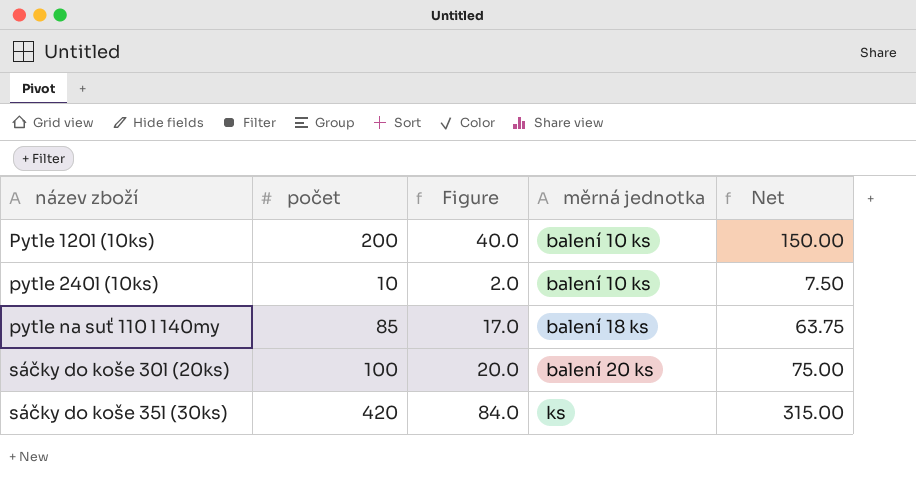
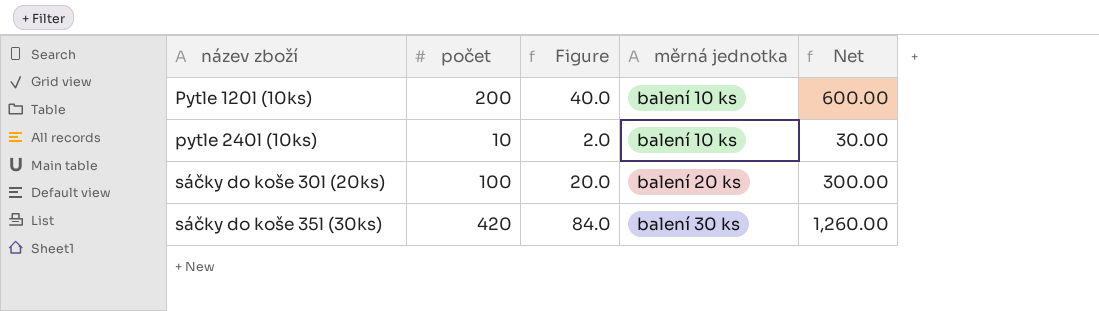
column Net | formula: [počet] * 0.75 -> [počet] * 3
row pytle na suť 110 l 140my: 85 | 17.0 | balení 18 ks | 63.75 -> none
sáčky do koše 35l (30ks) | měrná jednotka: ks -> balení 30 ks

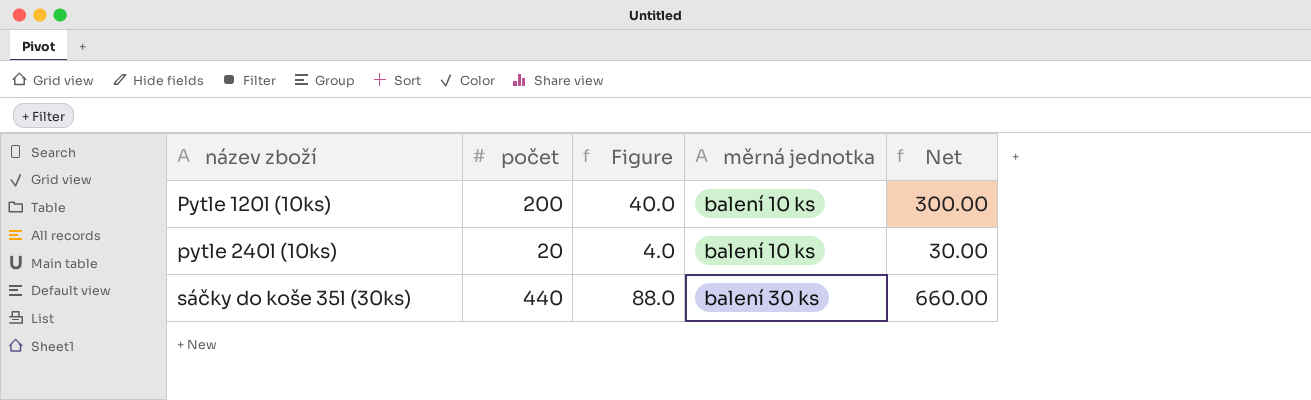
column Net | formula: [počet] * 3 -> [počet] * 1.5
row sáčky do koše 30l (20ks): 100 | 20.0 | balení 20 ks | 300.00 -> none
pytle 240l (10ks) | počet: 10 -> 20
pytle 240l (10ks) | Figure: 2.0 -> 4.0
sáčky do koše 35l (30ks) | počet: 420 -> 440
sáčky do koše 35l (30ks) | Figure: 84.0 -> 88.0

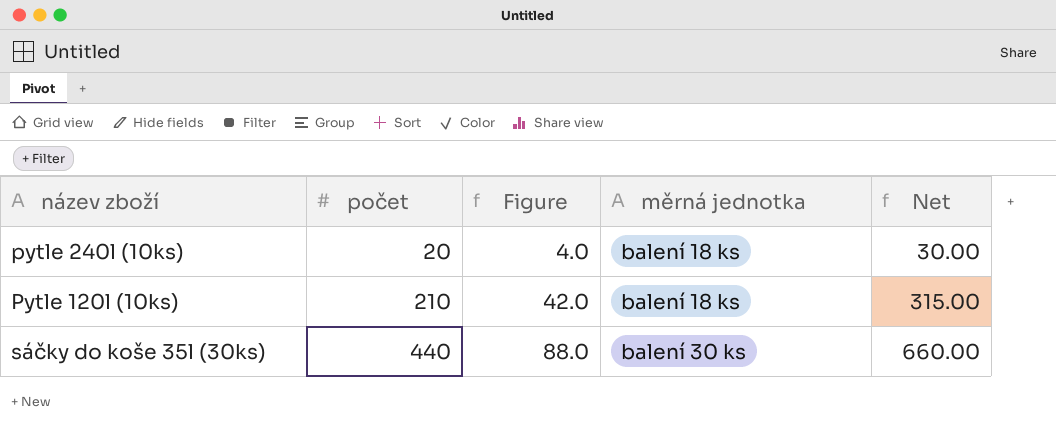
row order: název zboží ascending -> počet ascending
pytle 240l (10ks) | měrná jednotka: balení 10 ks -> balení 18 ks
Pytle 120l (10ks) | počet: 200 -> 210
Pytle 120l (10ks) | Figure: 40.0 -> 42.0
Pytle 120l (10ks) | měrná jednotka: balení 10 ks -> balení 18 ks
Pytle 120l (10ks) | Net: 300.00 -> 315.00

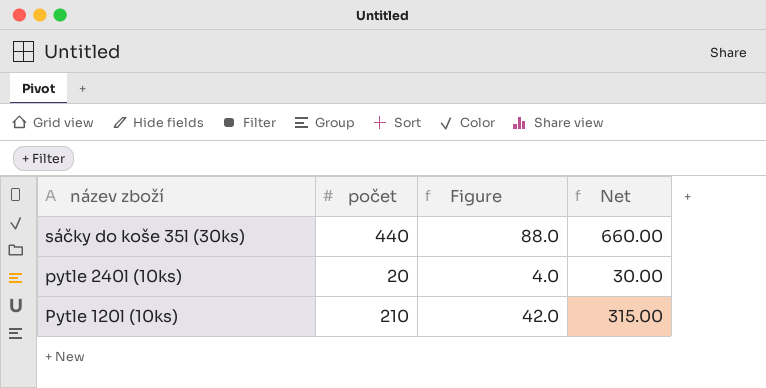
row order: počet ascending -> název zboží descending
column měrná jednotka | position: 4 -> none

